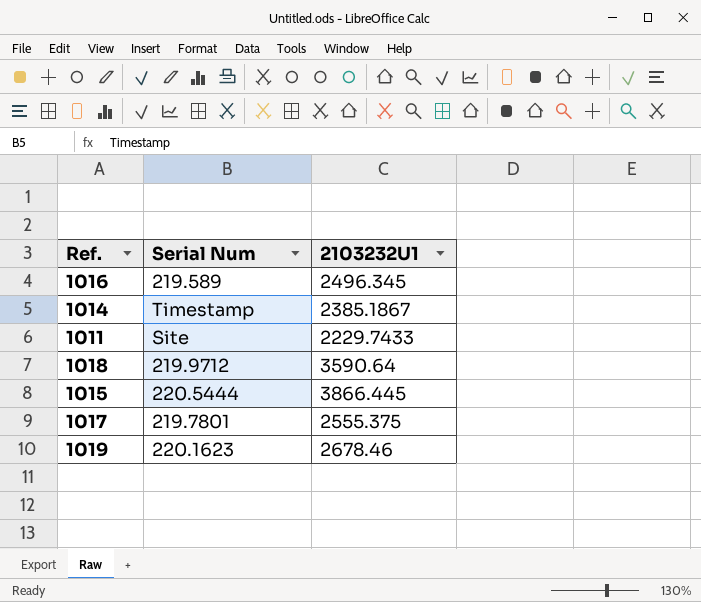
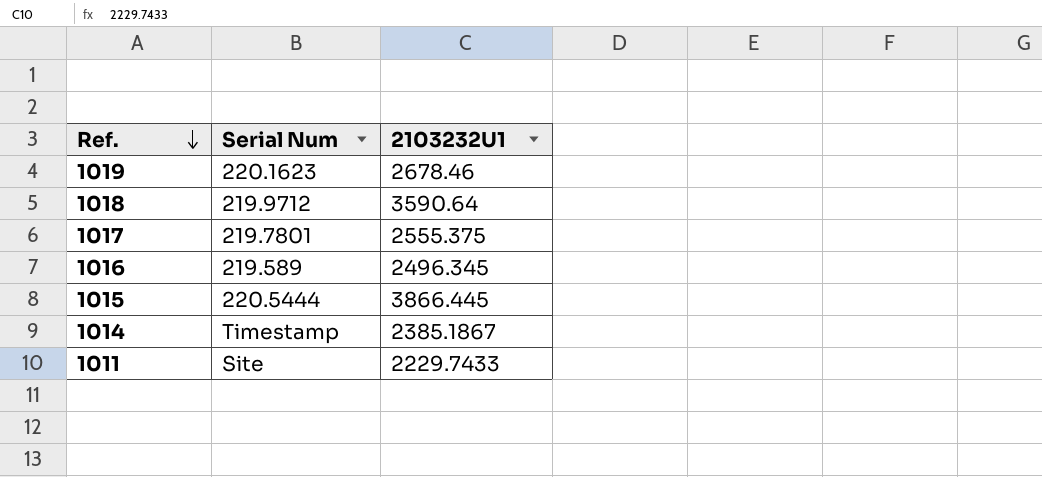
row order: none -> Ref. descending

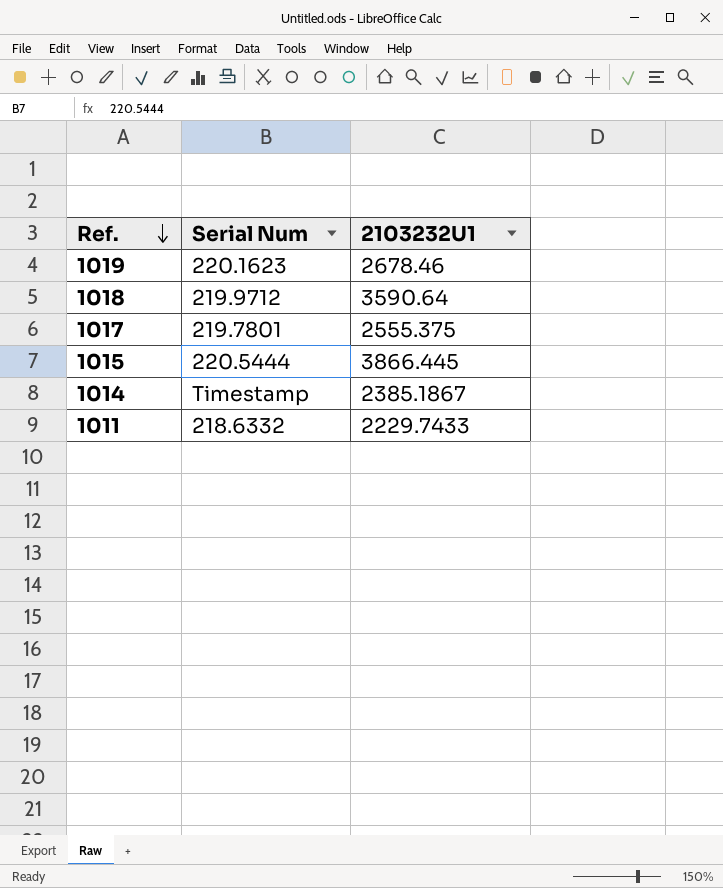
row 1016: 219.589 | 2496.345 -> none
1011 | Serial Num: Site -> 218.6332

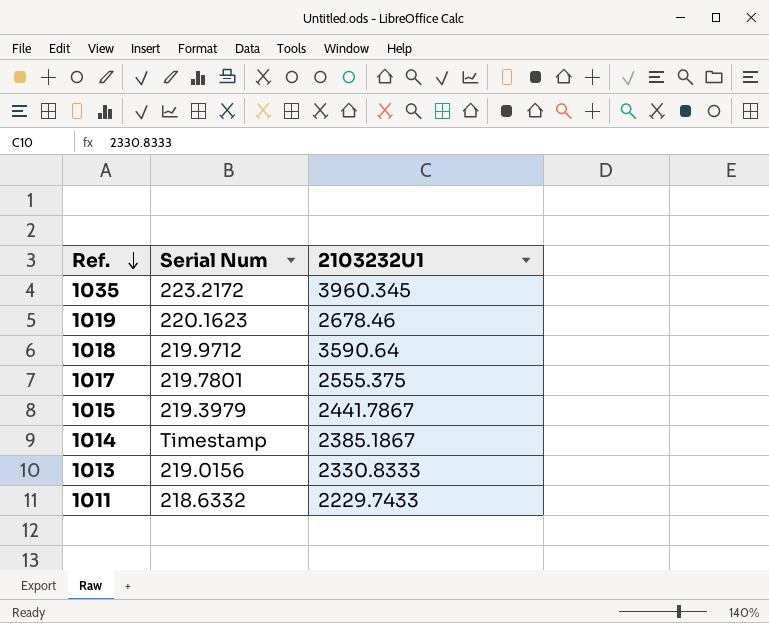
row 1035: none -> 223.2172 | 3960.345
1015 | Serial Num: 220.5444 -> 219.3979
1015 | 2103232U1: 3866.445 -> 2441.7867
row 1013: none -> 219.0156 | 2330.8333

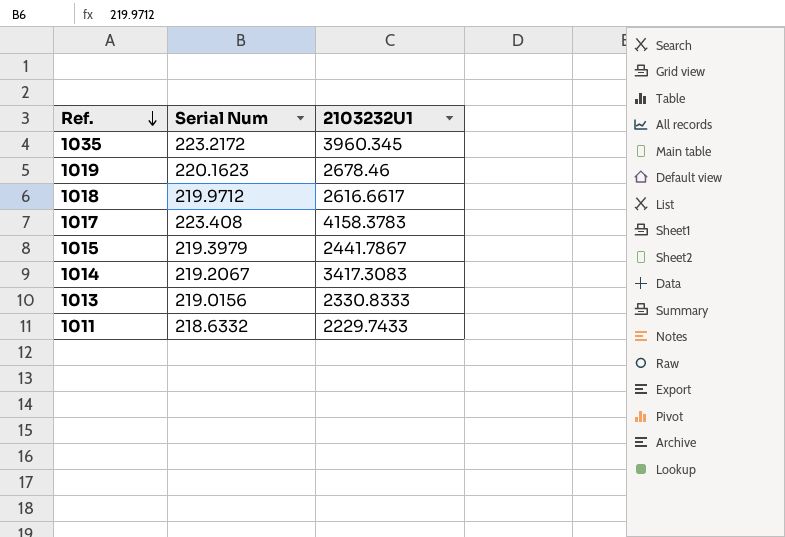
1018 | 2103232U1: 3590.64 -> 2616.6617
1017 | Serial Num: 219.7801 -> 223.408
1017 | 2103232U1: 2555.375 -> 4158.3783
1014 | Serial Num: Timestamp -> 219.2067
1014 | 2103232U1: 2385.1867 -> 3417.3083

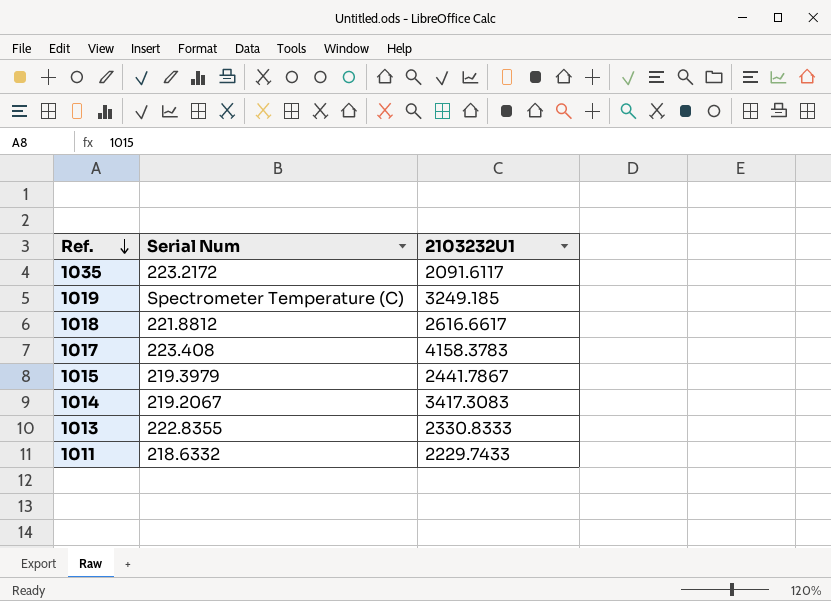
1035 | 2103232U1: 3960.345 -> 2091.6117
1019 | Serial Num: 220.1623 -> Spectrometer Temperature (C)
1019 | 2103232U1: 2678.46 -> 3249.185
1018 | Serial Num: 219.9712 -> 221.8812
1013 | Serial Num: 219.0156 -> 222.8355

